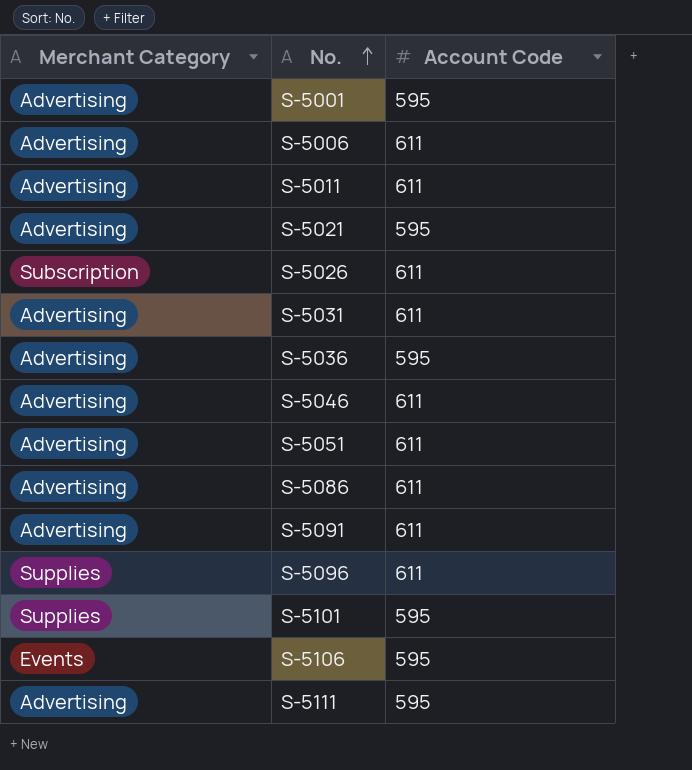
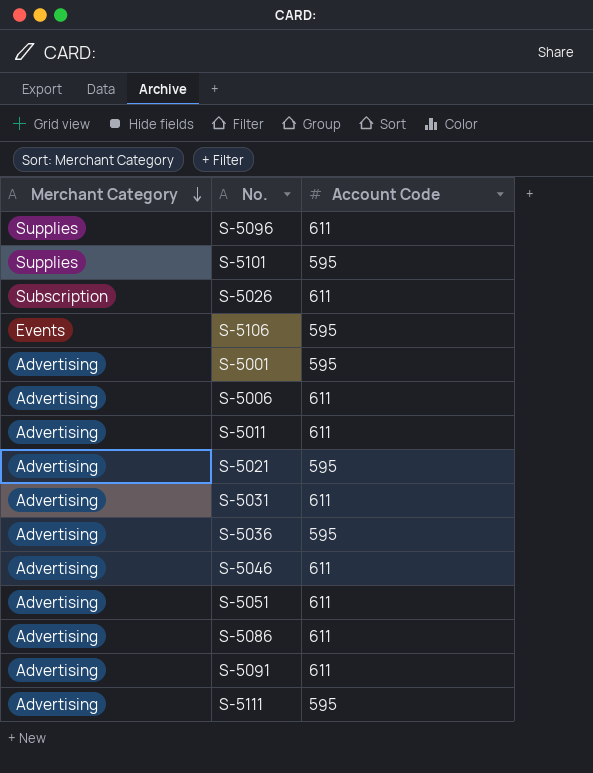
row order: No. ascending -> Merchant Category descending

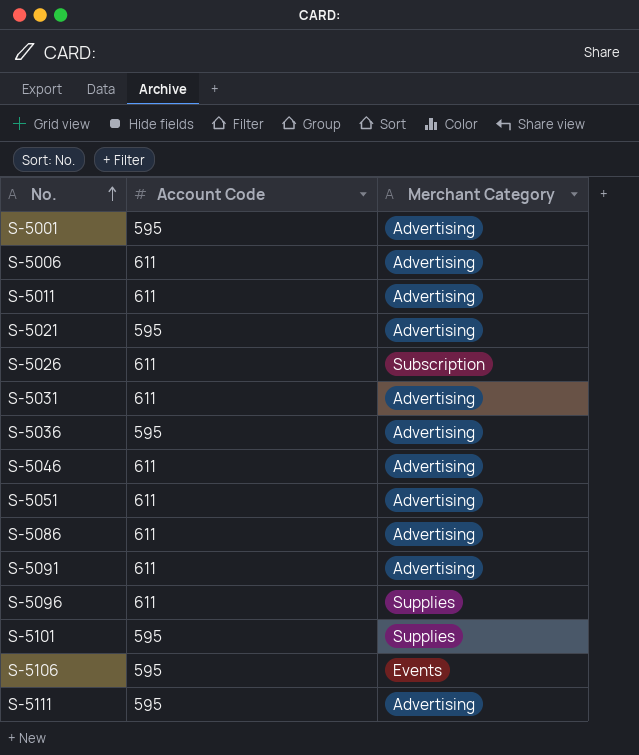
row order: Merchant Category descending -> No. ascending
column Merchant Category | position: 1 -> 3

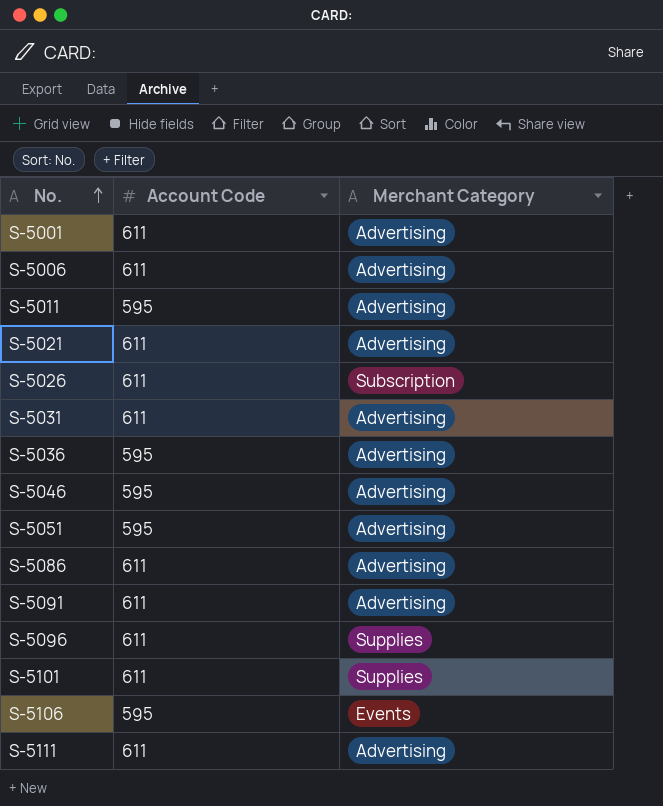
S-5001 | Account Code: 595 -> 611
S-5011 | Account Code: 611 -> 595
S-5021 | Account Code: 595 -> 611
S-5046 | Account Code: 611 -> 595
S-5051 | Account Code: 611 -> 595
S-5101 | Account Code: 595 -> 611
S-5111 | Account Code: 595 -> 611

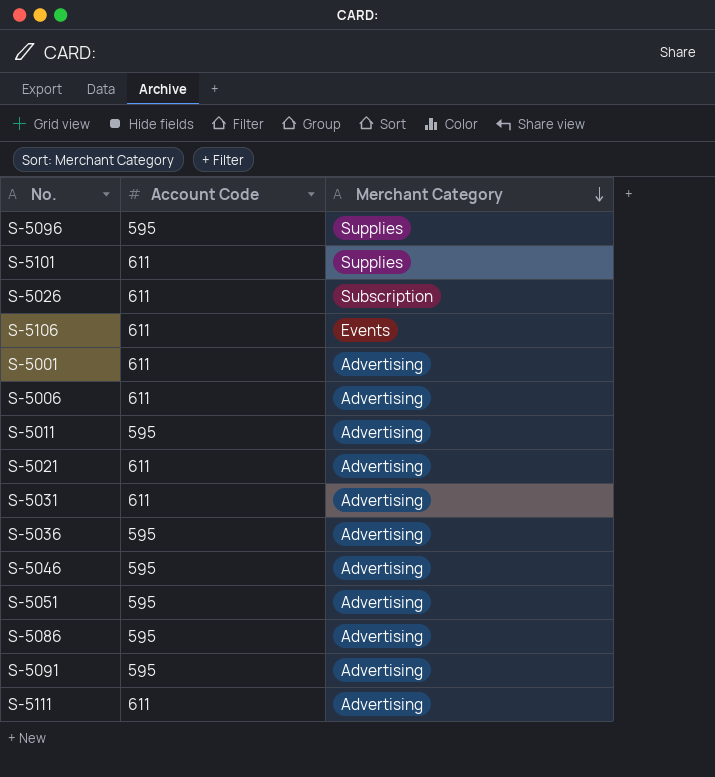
row order: No. ascending -> Merchant Category descending
S-5096 | Account Code: 611 -> 595
S-5106 | Account Code: 595 -> 611
S-5086 | Account Code: 611 -> 595
S-5091 | Account Code: 611 -> 595

